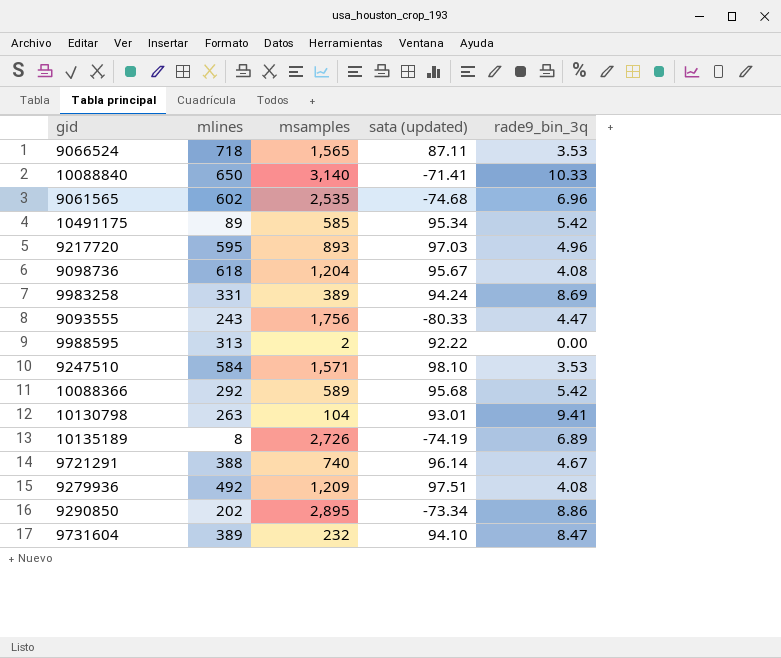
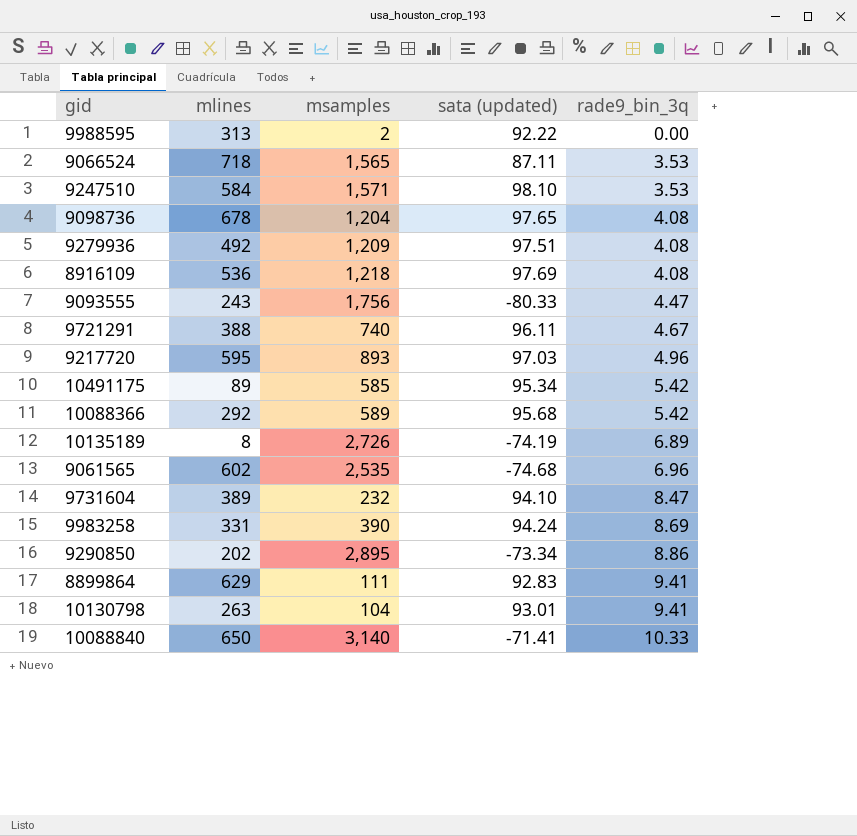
row order: none -> rade9_bin_3q ascending
9098736 | mlines: 618 -> 678
9098736 | sata (updated): 95.67 -> 97.65
row 8916109: none -> 536 | 1,218 | 97.69 | 4.08
9721291 | sata (updated): 96.14 -> 96.11
9983258 | msamples: 389 -> 390
row 8899864: none -> 629 | 111 | 92.83 | 9.41

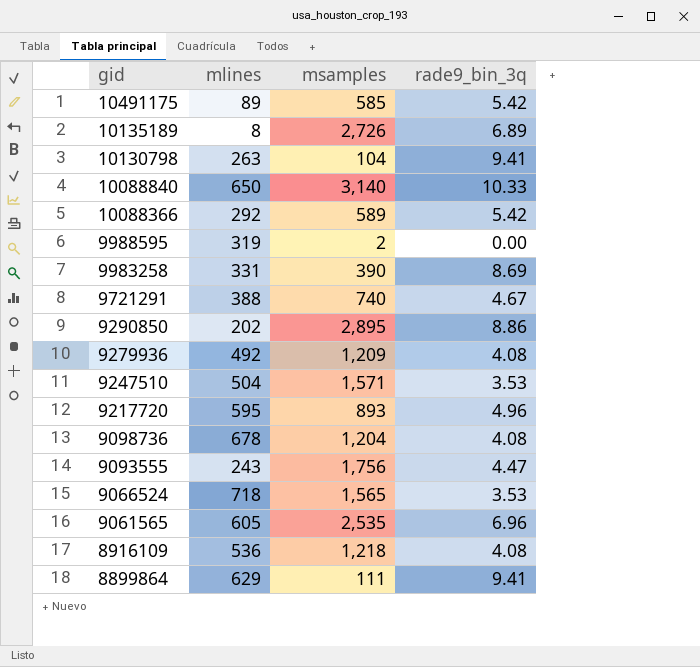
row order: rade9_bin_3q ascending -> gid descending
column sata (updated) | position: 4 -> none
row 9731604: 389 | 232 | 94.10 | 8.47 -> none
9988595 | mlines: 313 -> 319
9247510 | mlines: 584 -> 504
9061565 | mlines: 602 -> 605

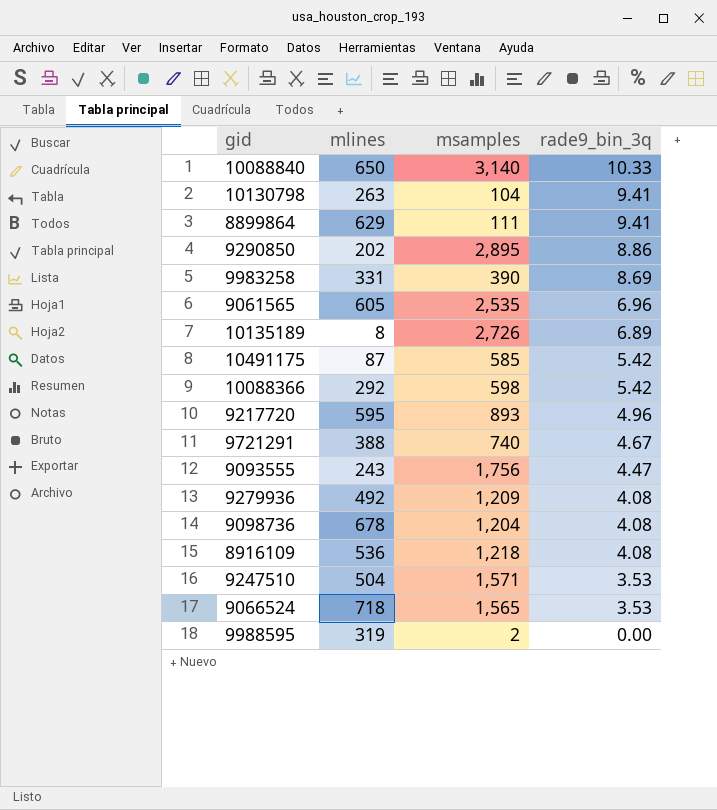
row order: gid descending -> rade9_bin_3q descending
10491175 | mlines: 89 -> 87
10088366 | msamples: 589 -> 598

